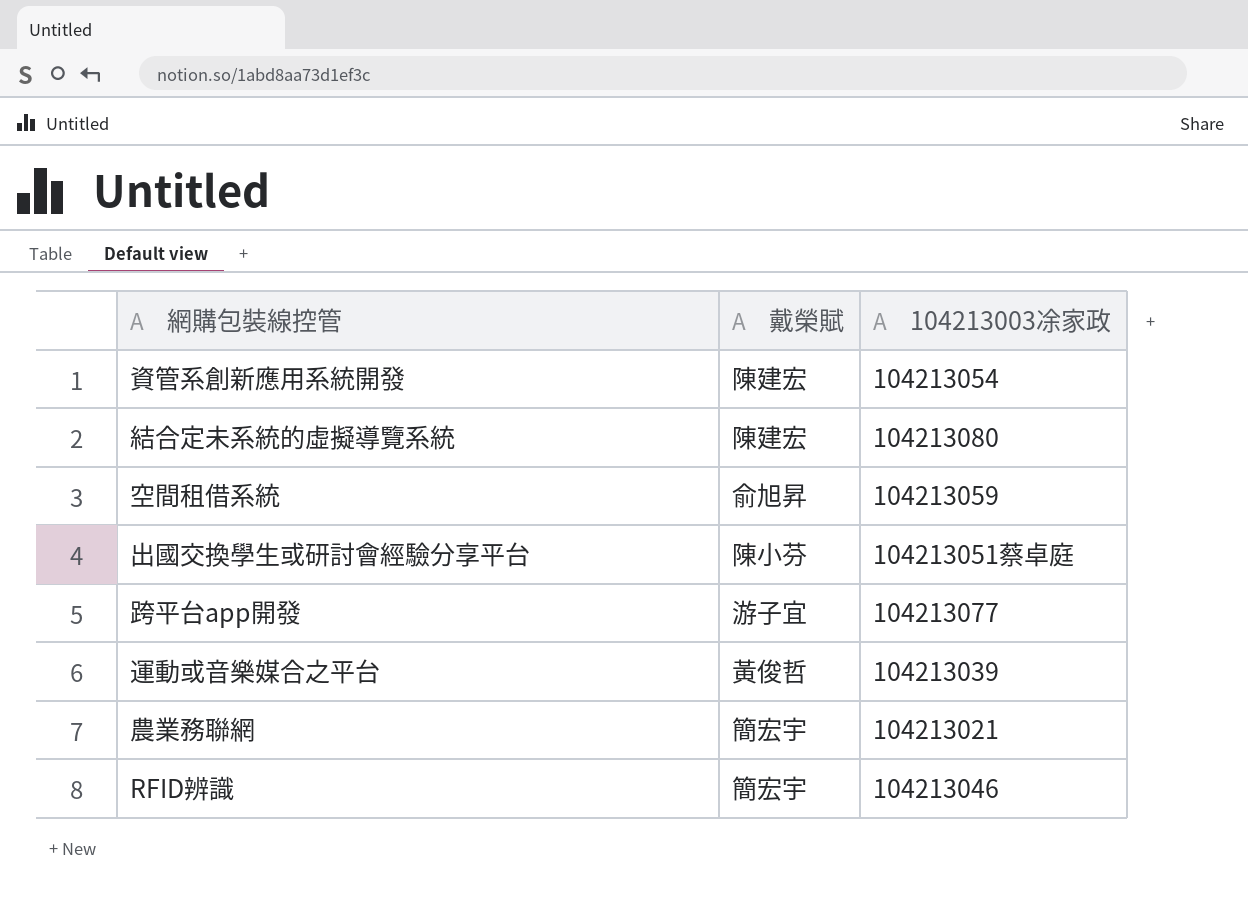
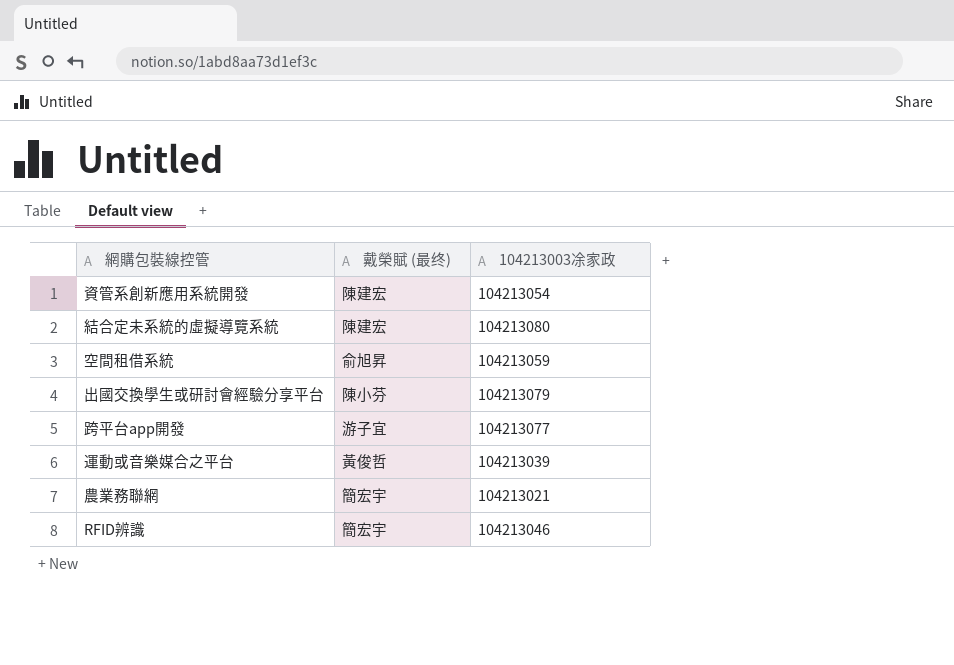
column name: 戴榮賦 -> 戴榮賦 (最终)
出國交換學生或研討會經驗分享平台 | 104213003凃家政: 104213051蔡卓庭 -> 104213079

